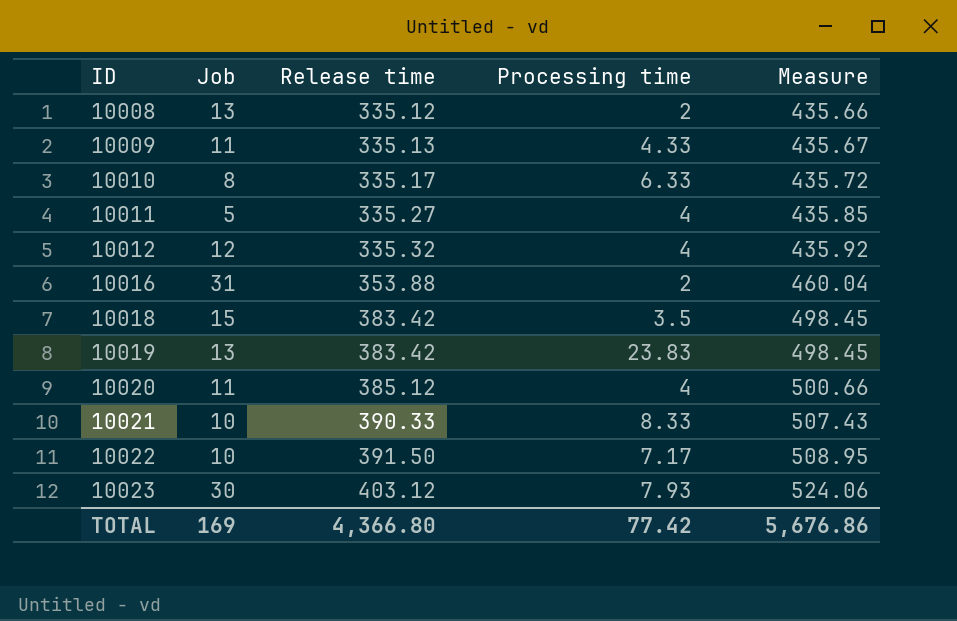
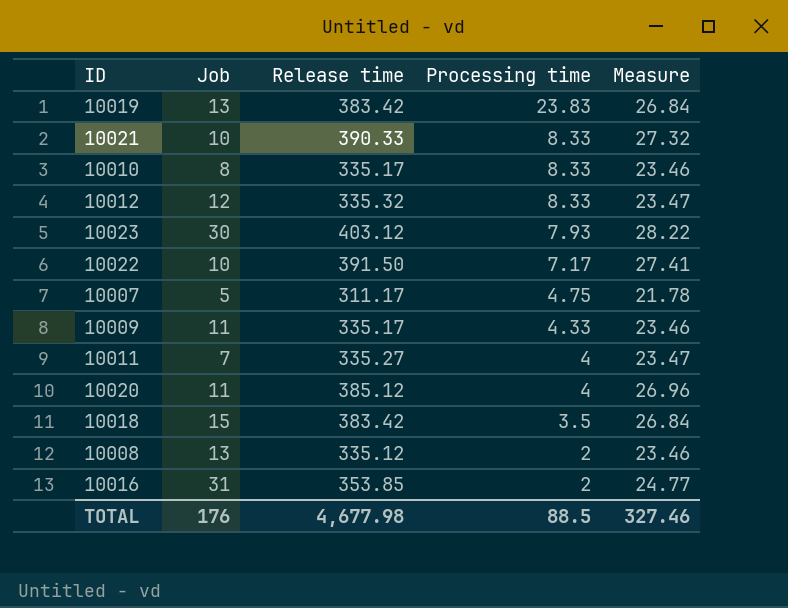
row order: ID ascending -> Processing time descending
column Measure | formula: [Release time] * 1.3 -> [Release time] * 0.07
10010 | Processing time: 6.33 -> 8.33
10012 | Processing time: 4 -> 8.33
row 10007: none -> 5 | 311.17 | 4.75 | 21.78
10009 | Release time: 335.13 -> 335.17
10011 | Job: 5 -> 7
10016 | Release time: 353.88 -> 353.85
TOTAL | Job: 169 -> 176
TOTAL | Release time: 4,366.80 -> 4,677.98
TOTAL | Processing time: 77.42 -> 88.5
TOTAL | Measure: 5,676.86 -> 327.46

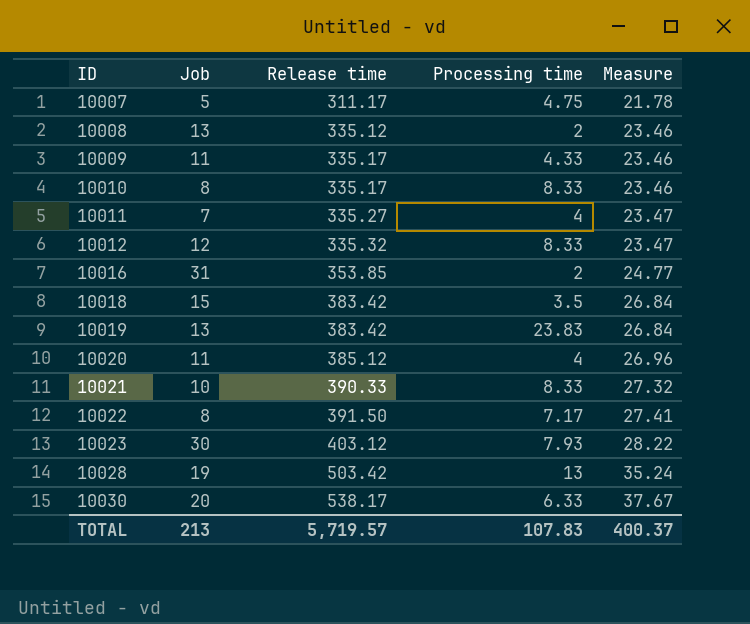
row order: Processing time descending -> ID ascending
10022 | Job: 10 -> 8
row 10028: none -> 19 | 503.42 | 13 | 35.24
row 10030: none -> 20 | 538.17 | 6.33 | 37.67
TOTAL | Job: 176 -> 213
TOTAL | Release time: 4,677.98 -> 5,719.57
TOTAL | Processing time: 88.5 -> 107.83
TOTAL | Measure: 327.46 -> 400.37

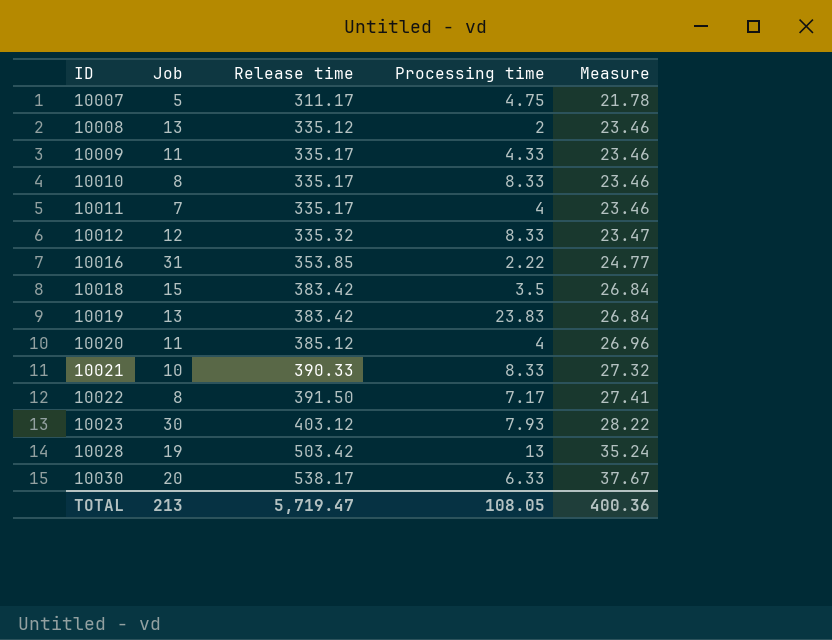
10011 | Release time: 335.27 -> 335.17
10011 | Measure: 23.47 -> 23.46
10016 | Processing time: 2 -> 2.22
TOTAL | Release time: 5,719.57 -> 5,719.47
TOTAL | Processing time: 107.83 -> 108.05
TOTAL | Measure: 400.37 -> 400.36

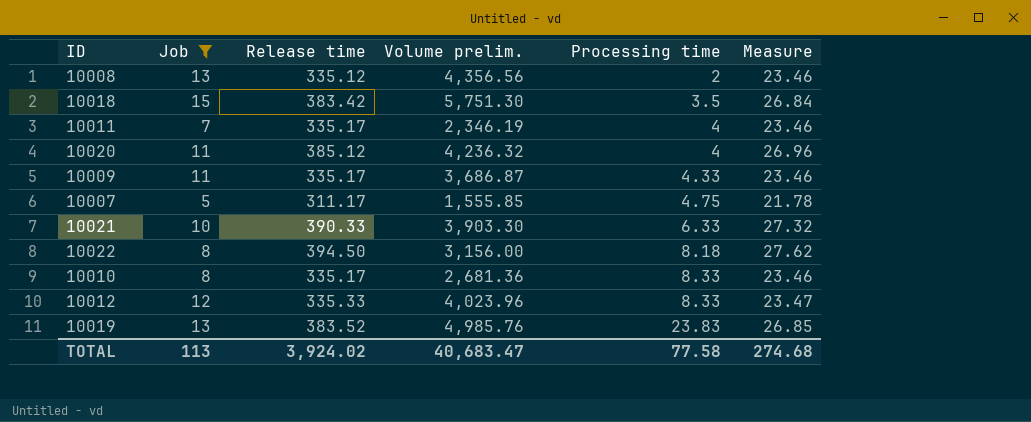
filter: none -> Job <= 15
row order: ID ascending -> Processing time ascending
column Volume prelim. | formula: none -> [Job] * [Release time]
10021 | Processing time: 8.33 -> 6.33
10022 | Release time: 391.50 -> 394.50
10022 | Processing time: 7.17 -> 8.18
10022 | Measure: 27.41 -> 27.62
10012 | Release time: 335.32 -> 335.33
10019 | Release time: 383.42 -> 383.52
10019 | Measure: 26.84 -> 26.85
TOTAL | Job: 213 -> 113
TOTAL | Release time: 5,719.47 -> 3,924.02
TOTAL | Processing time: 108.05 -> 77.58
TOTAL | Measure: 400.36 -> 274.68

